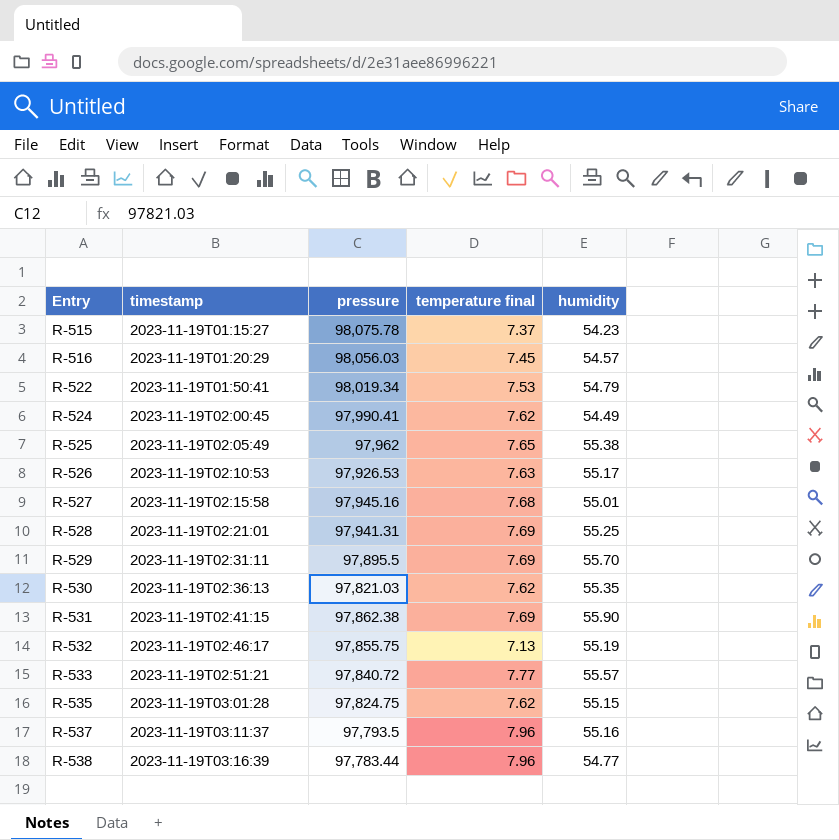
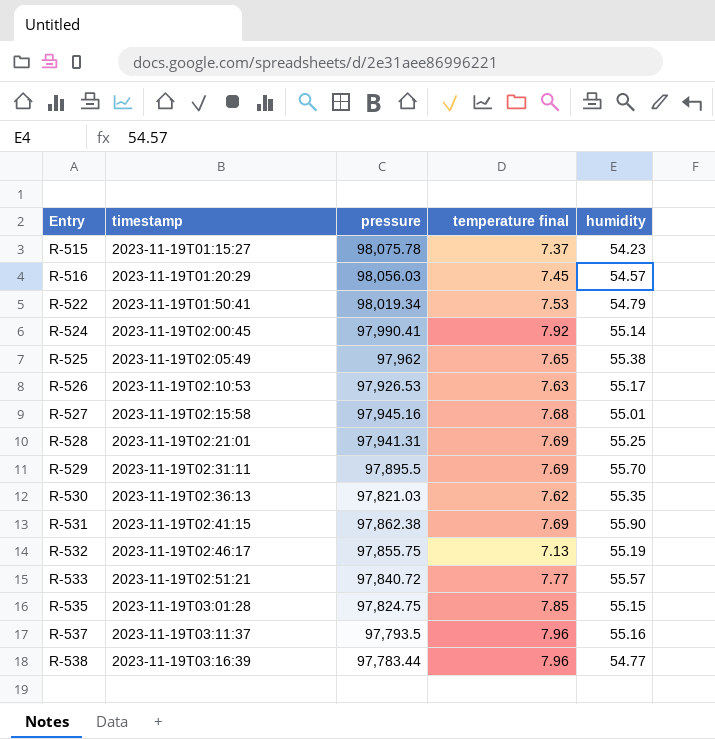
R-524 | temperature final: 7.62 -> 7.92
R-524 | humidity: 54.49 -> 55.14
R-535 | temperature final: 7.62 -> 7.85

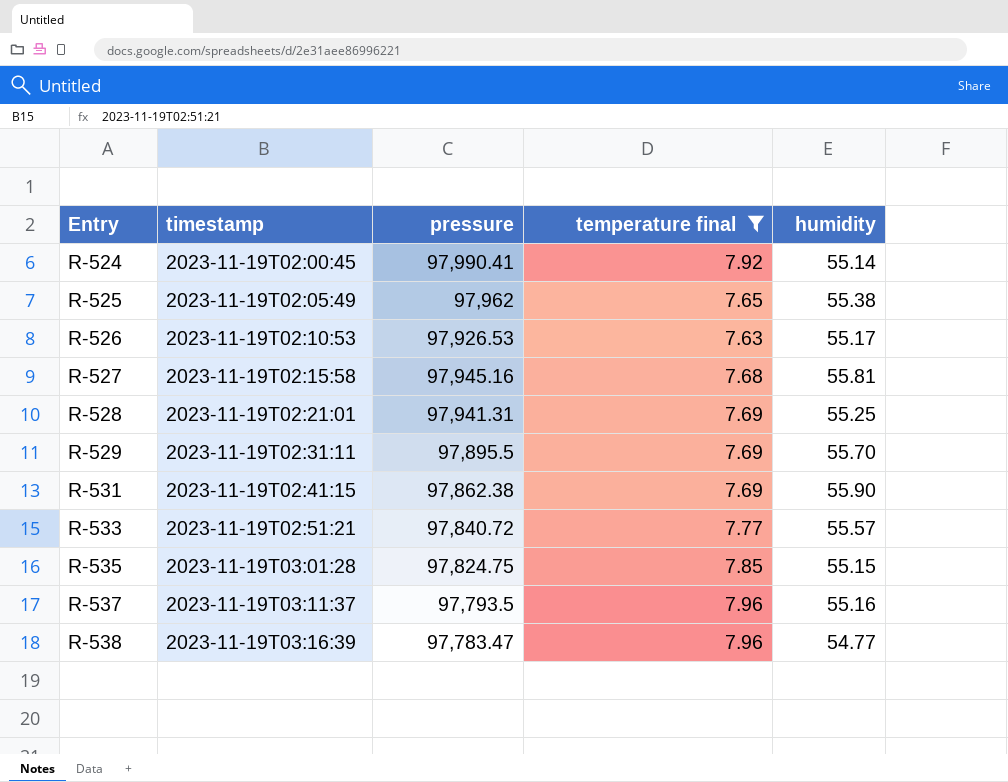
filter: none -> temperature final >= 7.63
R-527 | humidity: 55.01 -> 55.81
R-538 | pressure: 97,783.44 -> 97,783.47

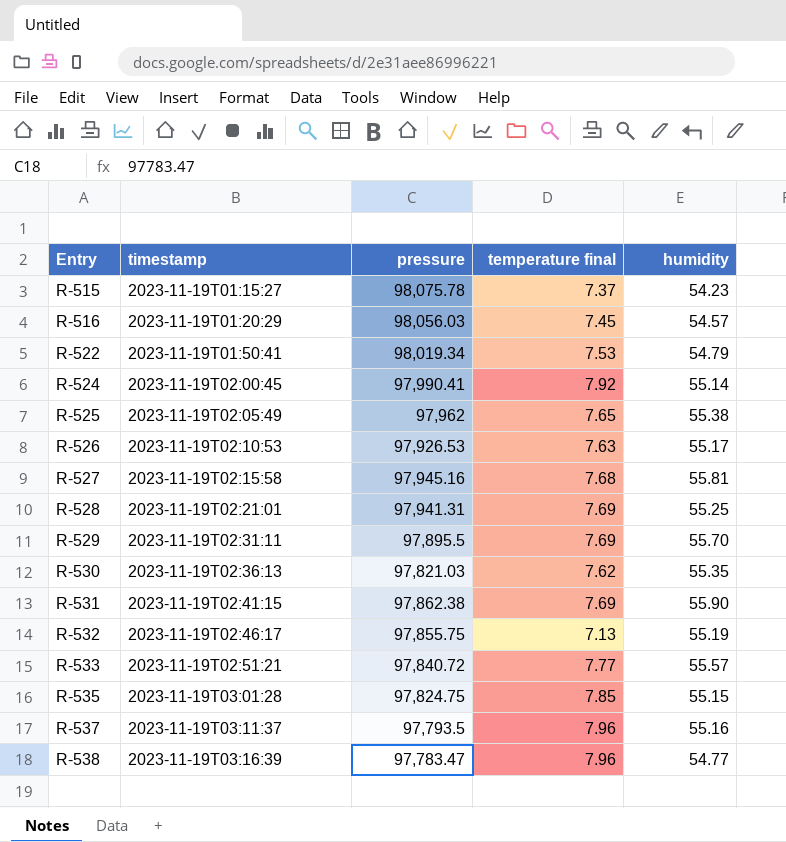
filter: temperature final >= 7.63 -> none

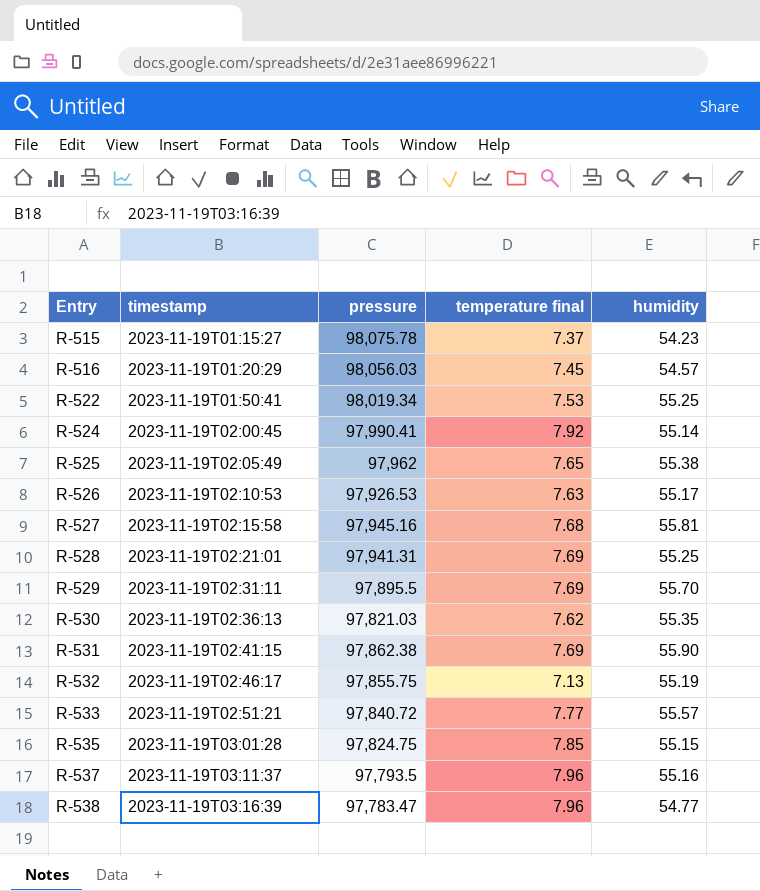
R-522 | humidity: 54.79 -> 55.25

